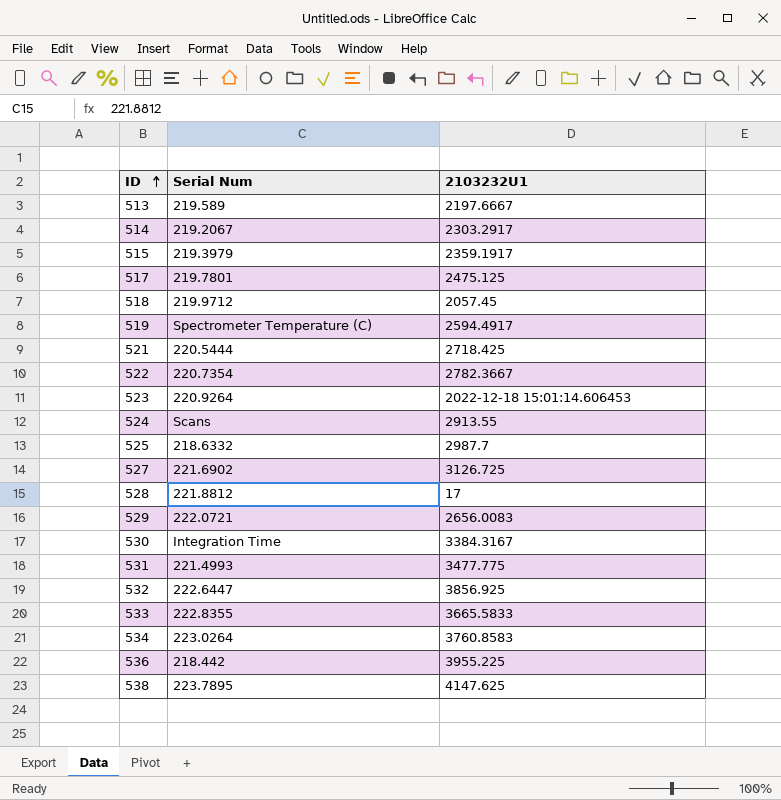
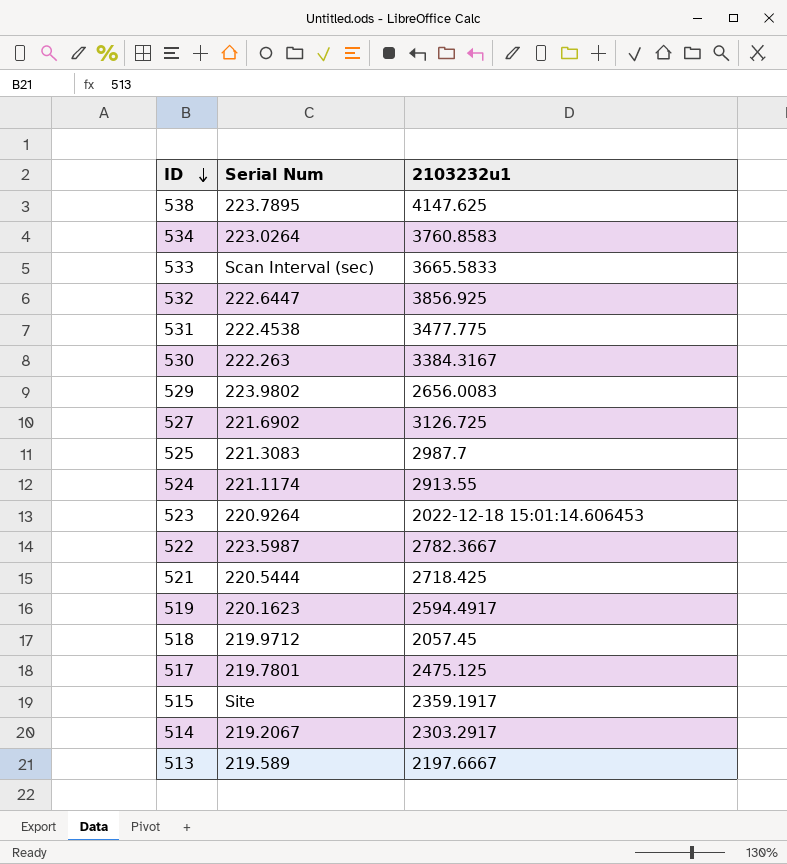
row order: ID ascending -> ID descending
column name: 2103232U1 -> 2103232u1
row 528: 221.8812 | 17 -> none
row 536: 218.442 | 3955.225 -> none
533 | Serial Num: 222.8355 -> Scan Interval (sec)
531 | Serial Num: 221.4993 -> 222.4538
530 | Serial Num: Integration Time -> 222.263
529 | Serial Num: 222.0721 -> 223.9802
525 | Serial Num: 218.6332 -> 221.3083
524 | Serial Num: Scans -> 221.1174
522 | Serial Num: 220.7354 -> 223.5987
519 | Serial Num: Spectrometer Temperature (C) -> 220.1623
515 | Serial Num: 219.3979 -> Site

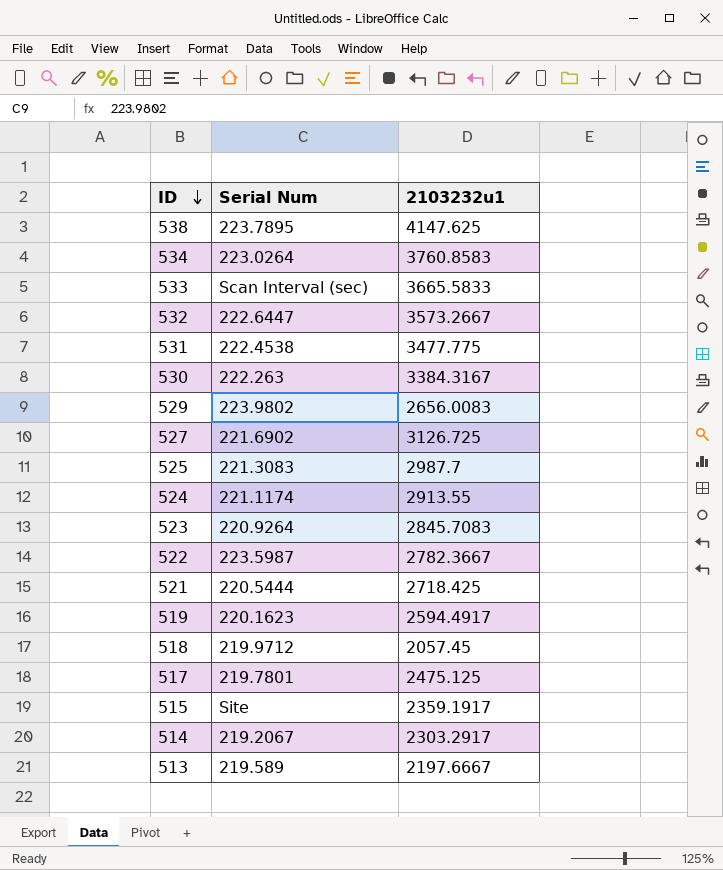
532 | 2103232u1: 3856.925 -> 3573.2667
523 | 2103232u1: 2022-12-18 15:01:14.606453 -> 2845.7083

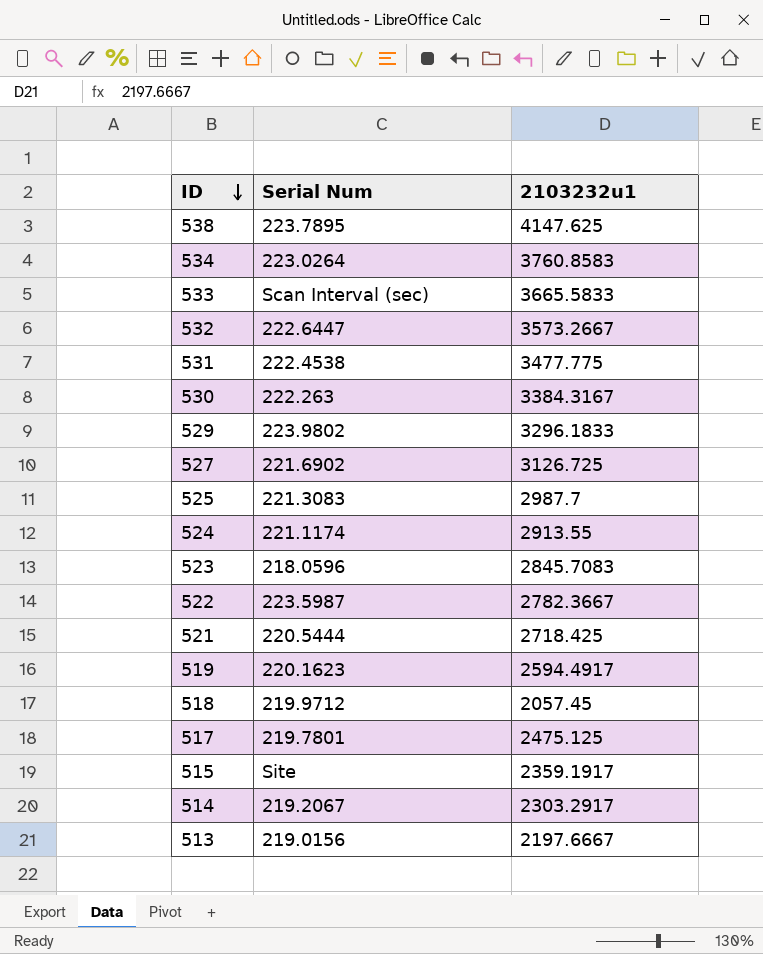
529 | 2103232u1: 2656.0083 -> 3296.1833
523 | Serial Num: 220.9264 -> 218.0596
513 | Serial Num: 219.589 -> 219.0156

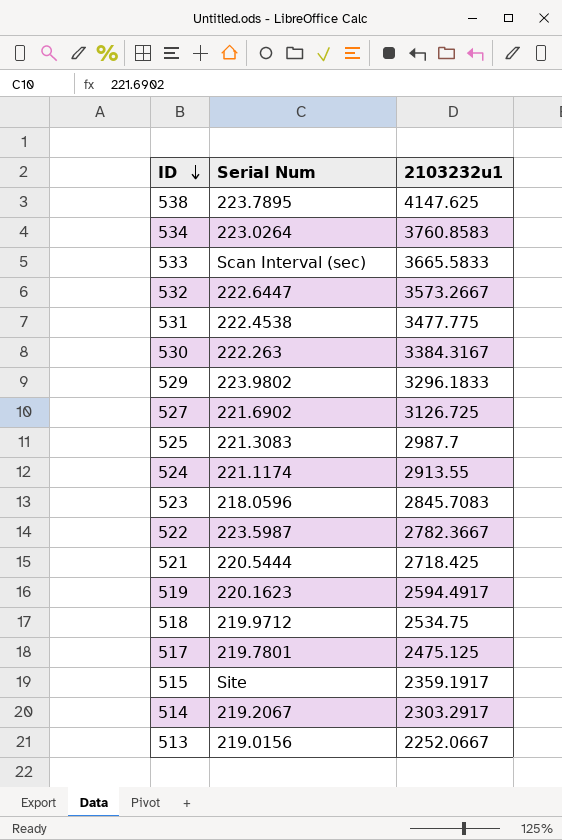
518 | 2103232u1: 2057.45 -> 2534.75
513 | 2103232u1: 2197.6667 -> 2252.0667

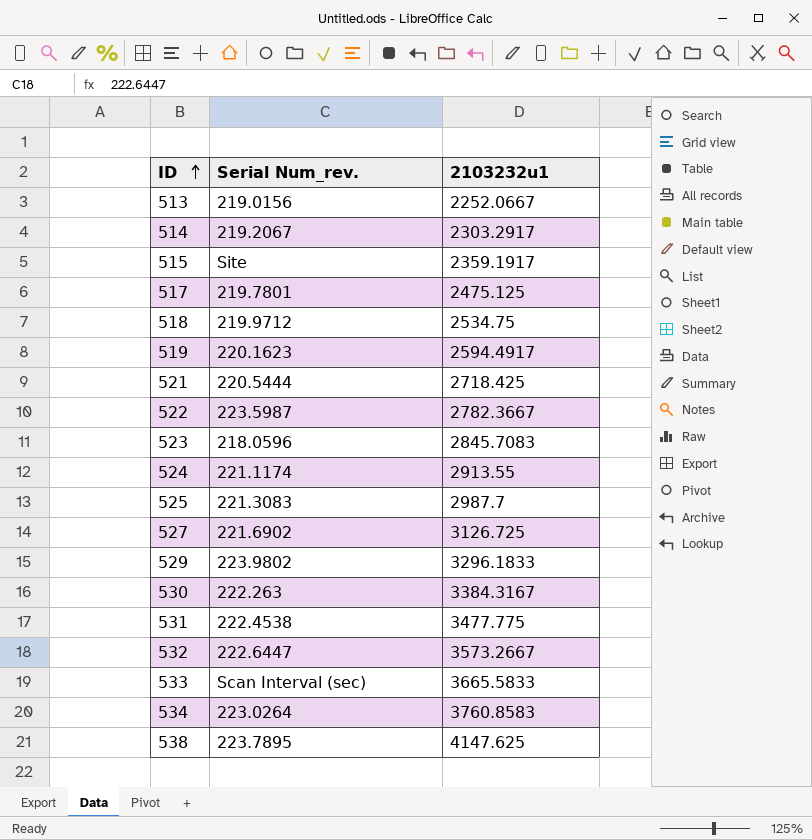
row order: ID descending -> ID ascending
column name: Serial Num -> Serial Num_rev.

